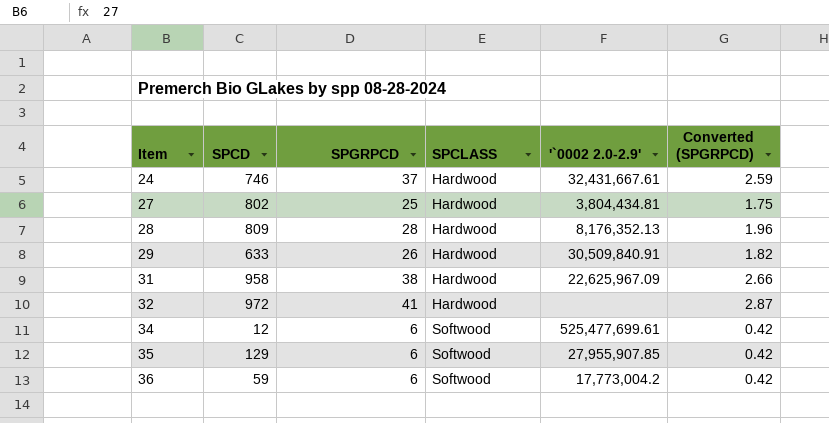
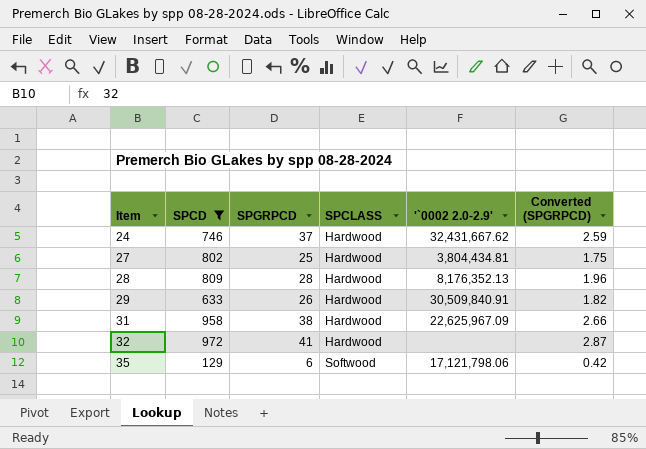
filter: none -> SPCD >= 129
24 | '`0002 2.0-2.9': 32,431,667.61 -> 32,431,667.62
35 | '`0002 2.0-2.9': 27,955,907.85 -> 17,121,798.06

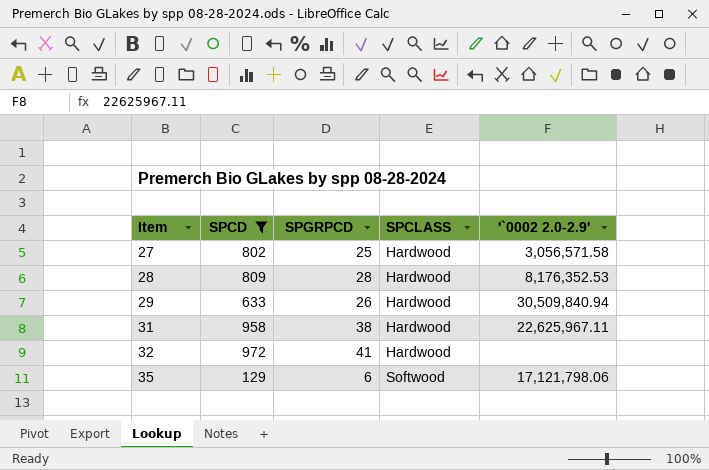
column Converted (SPGRPCD) | formula: [SPGRPCD] * 0.07 -> none
row 24: 746 | 37 | Hardwood | 32,431,667.62 | 2.59 -> none
27 | '`0002 2.0-2.9': 3,804,434.81 -> 3,056,571.58
28 | '`0002 2.0-2.9': 8,176,352.13 -> 8,176,352.53
29 | '`0002 2.0-2.9': 30,509,840.91 -> 30,509,840.94
31 | '`0002 2.0-2.9': 22,625,967.09 -> 22,625,967.11

